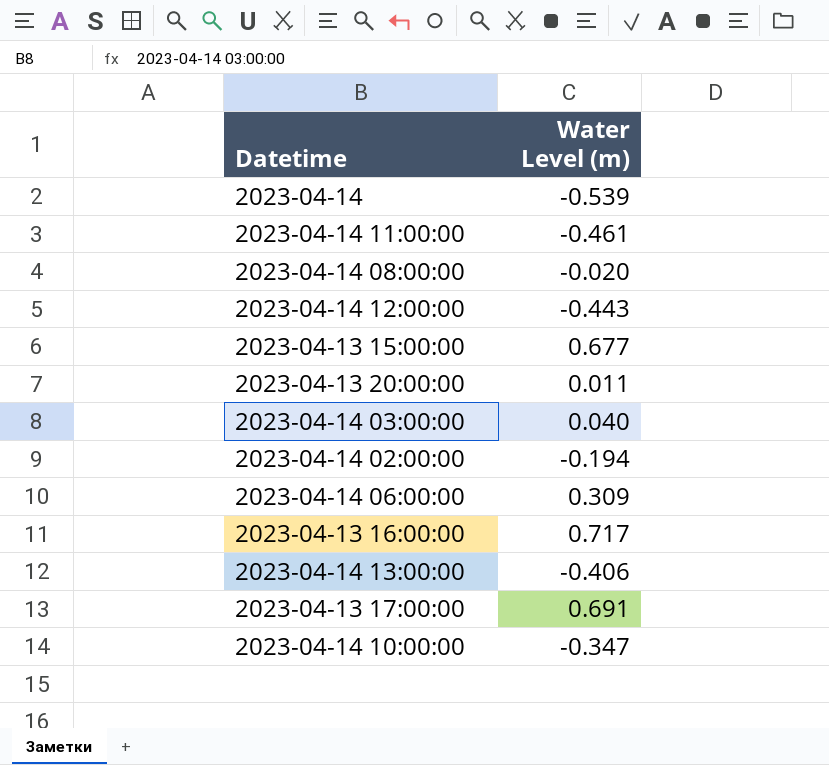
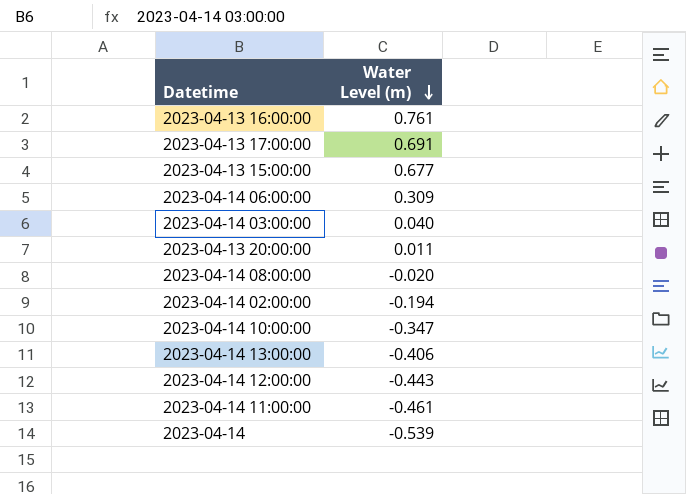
row order: none -> Water Level (m) descending
2023-04-13 16:00:00 | Water Level (m): 0.717 -> 0.761

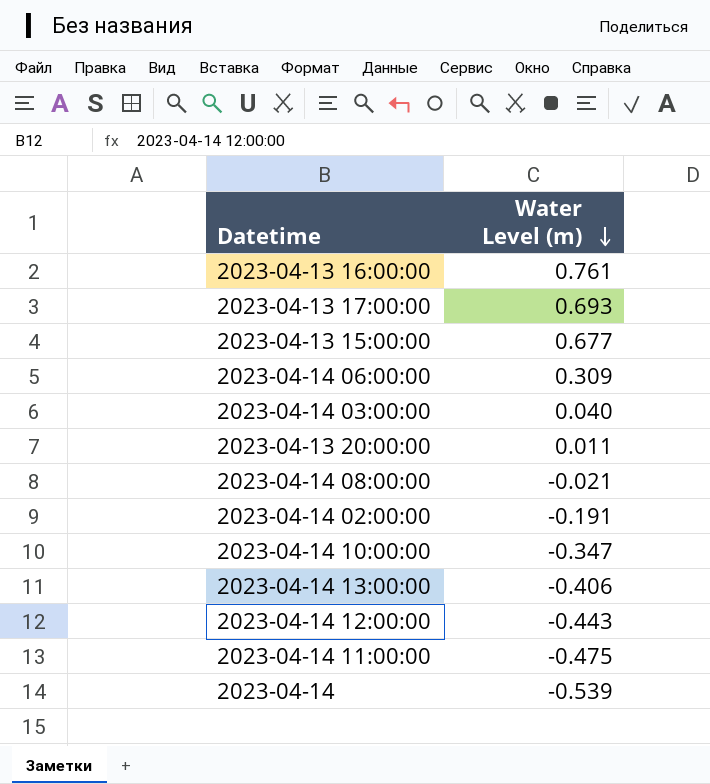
2023-04-13 17:00:00 | Water Level (m): 0.691 -> 0.693
2023-04-14 08:00:00 | Water Level (m): -0.020 -> -0.021
2023-04-14 02:00:00 | Water Level (m): -0.194 -> -0.191
2023-04-14 11:00:00 | Water Level (m): -0.461 -> -0.475

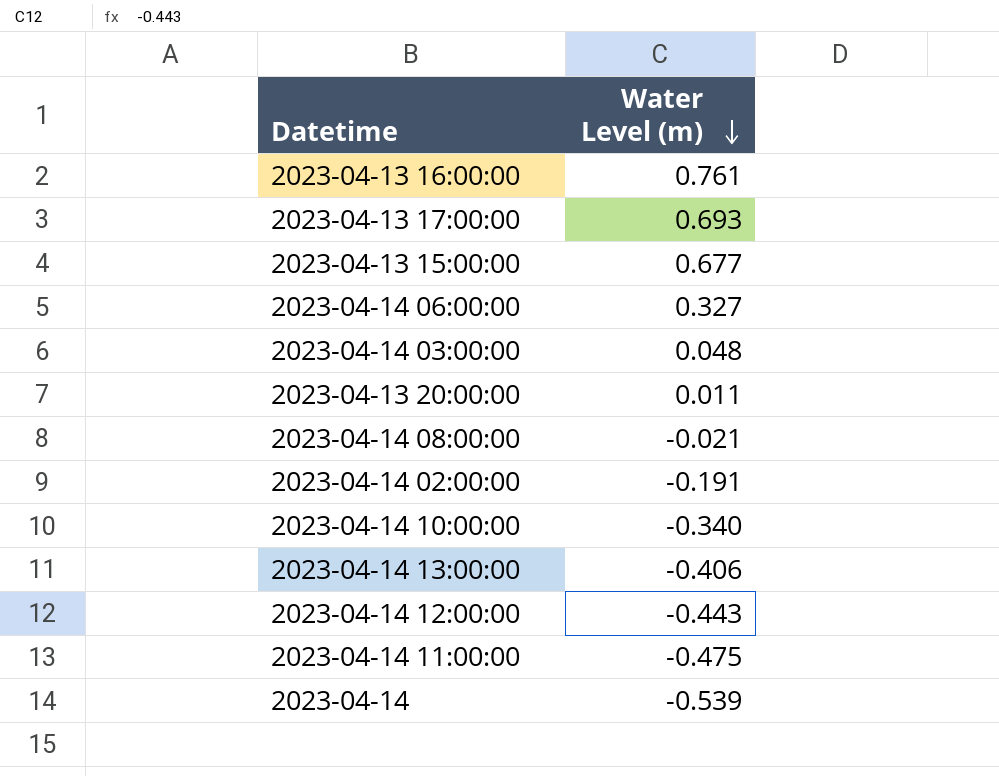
2023-04-14 06:00:00 | Water Level (m): 0.309 -> 0.327
2023-04-14 03:00:00 | Water Level (m): 0.040 -> 0.048
2023-04-14 10:00:00 | Water Level (m): -0.347 -> -0.340

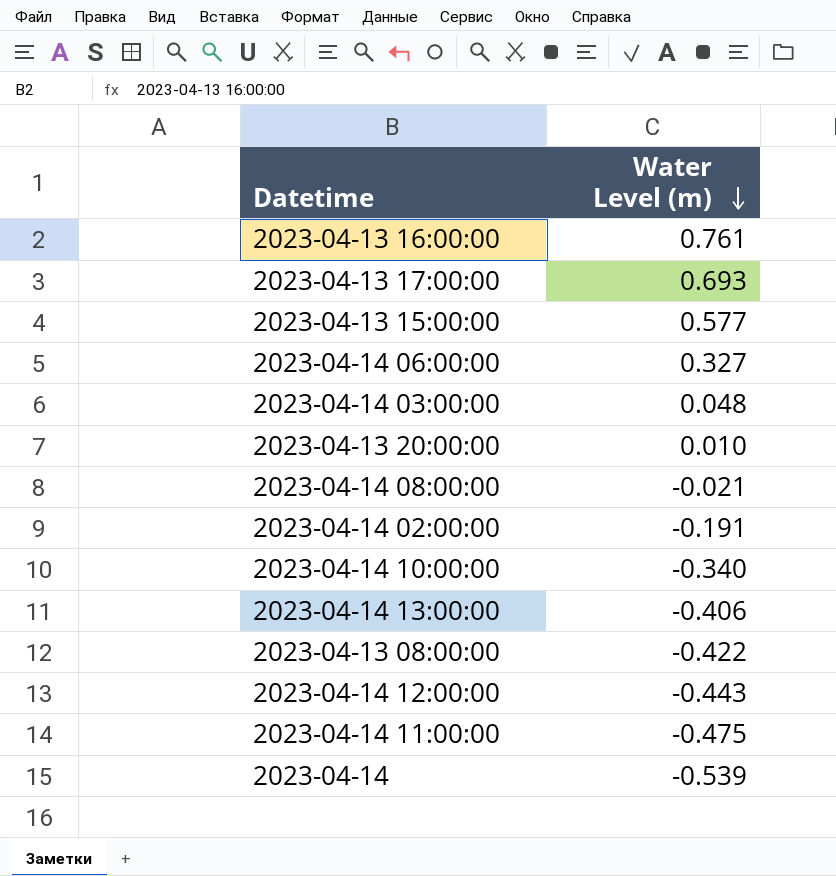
2023-04-13 15:00:00 | Water Level (m): 0.677 -> 0.577
2023-04-13 20:00:00 | Water Level (m): 0.011 -> 0.010
row 2023-04-13 08:00:00: none -> -0.422

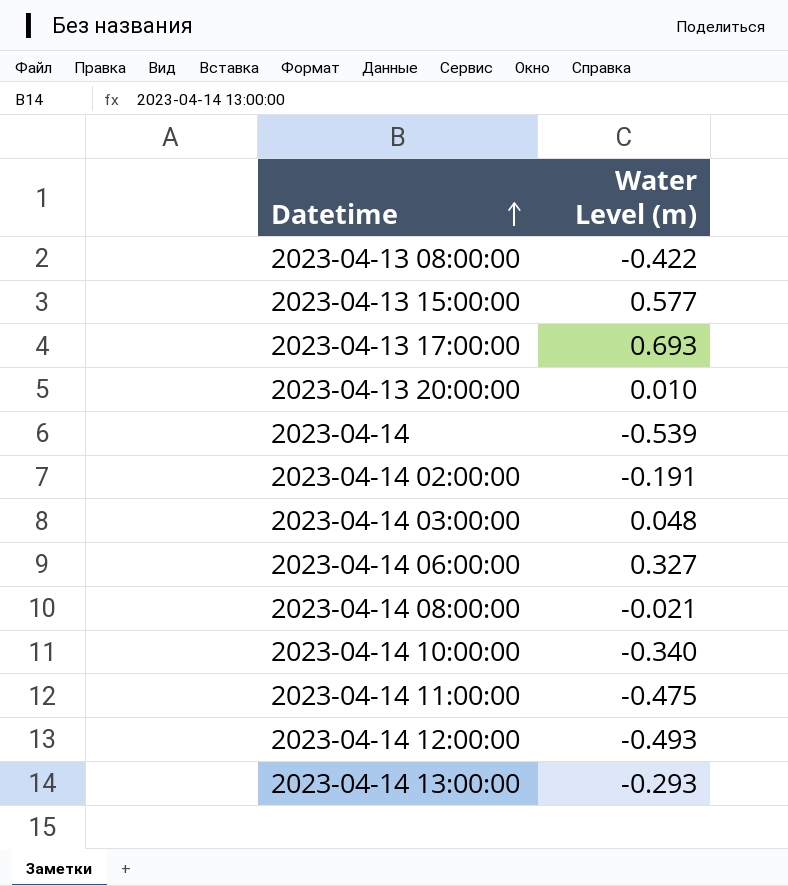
row order: Water Level (m) descending -> Datetime ascending
row 2023-04-13 16:00:00: 0.761 -> none
2023-04-14 12:00:00 | Water Level (m): -0.443 -> -0.493
2023-04-14 13:00:00 | Water Level (m): -0.406 -> -0.293

